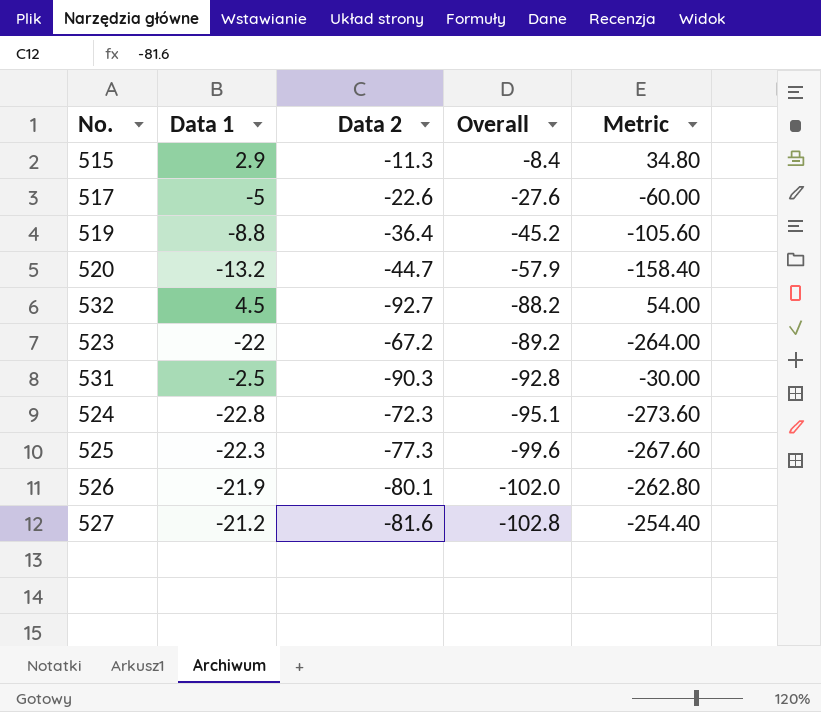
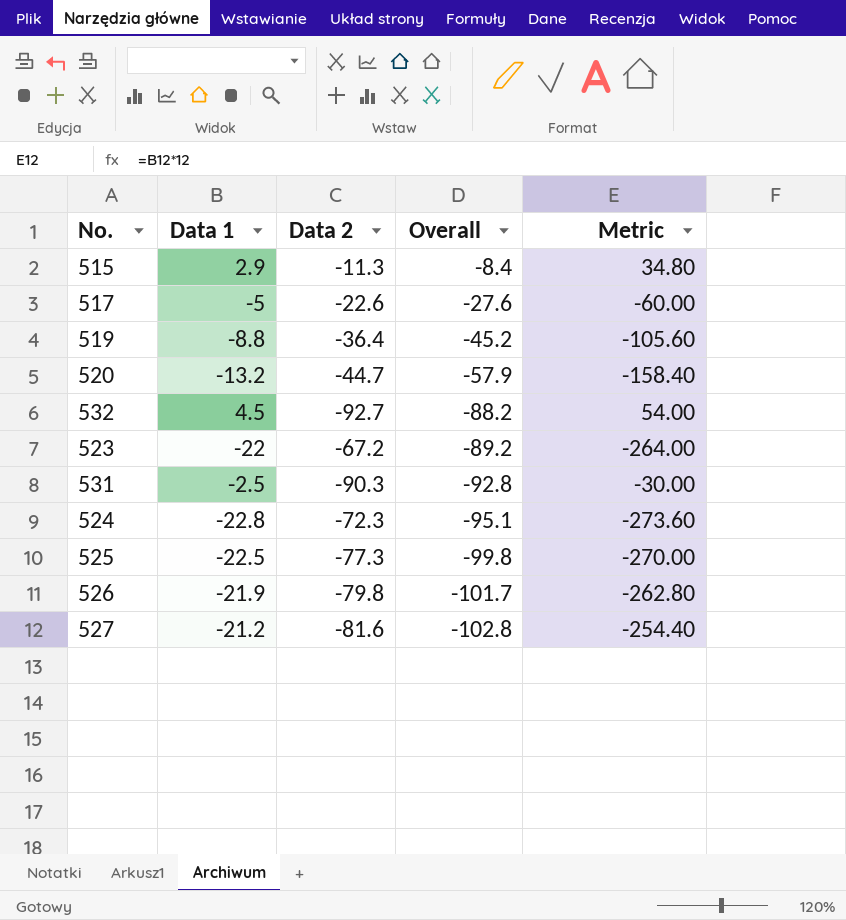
525 | Data 1: -22.3 -> -22.5
525 | Overall: -99.6 -> -99.8
525 | Metric: -267.60 -> -270.00
526 | Data 2: -80.1 -> -79.8
526 | Overall: -102.0 -> -101.7

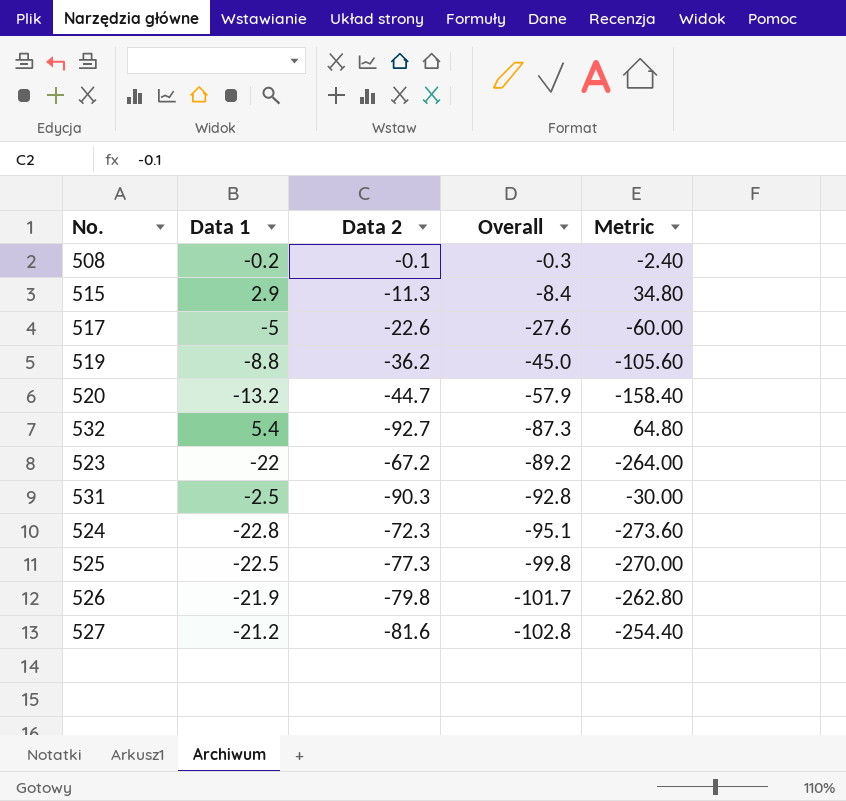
row 508: none -> -0.2 | -0.1 | -0.3 | -2.40
519 | Data 2: -36.4 -> -36.2
519 | Overall: -45.2 -> -45.0
532 | Data 1: 4.5 -> 5.4
532 | Overall: -88.2 -> -87.3
532 | Metric: 54.00 -> 64.80

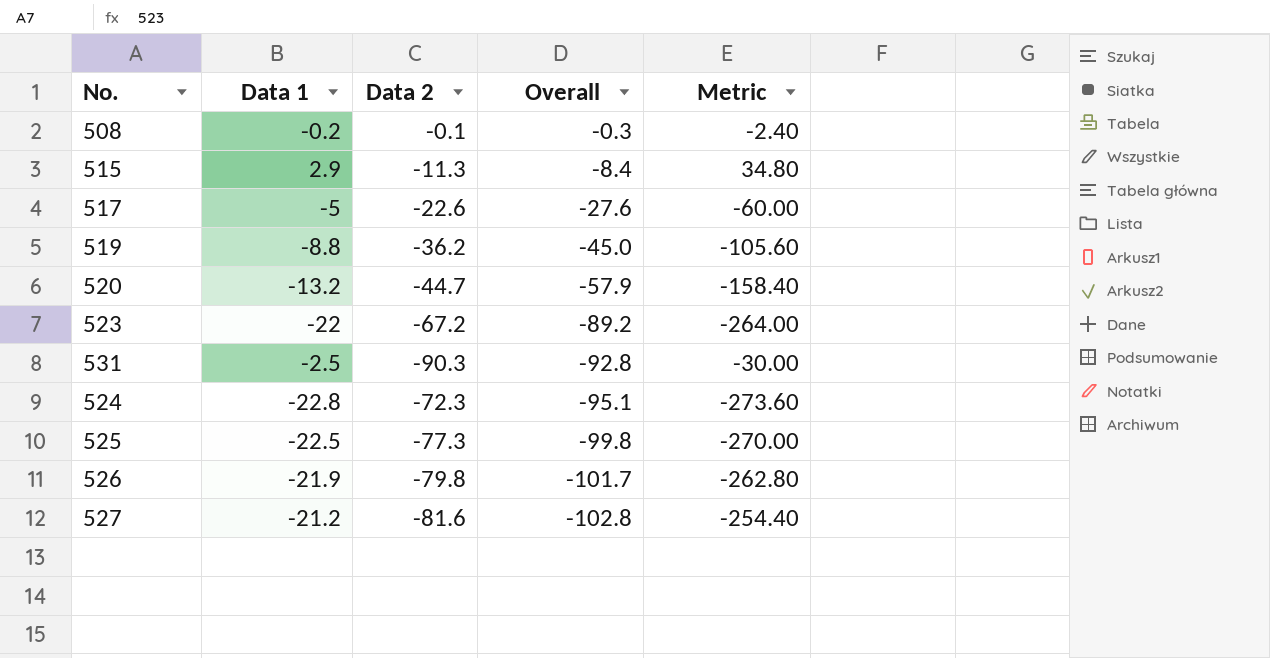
row 532: 5.4 | -92.7 | -87.3 | 64.80 -> none

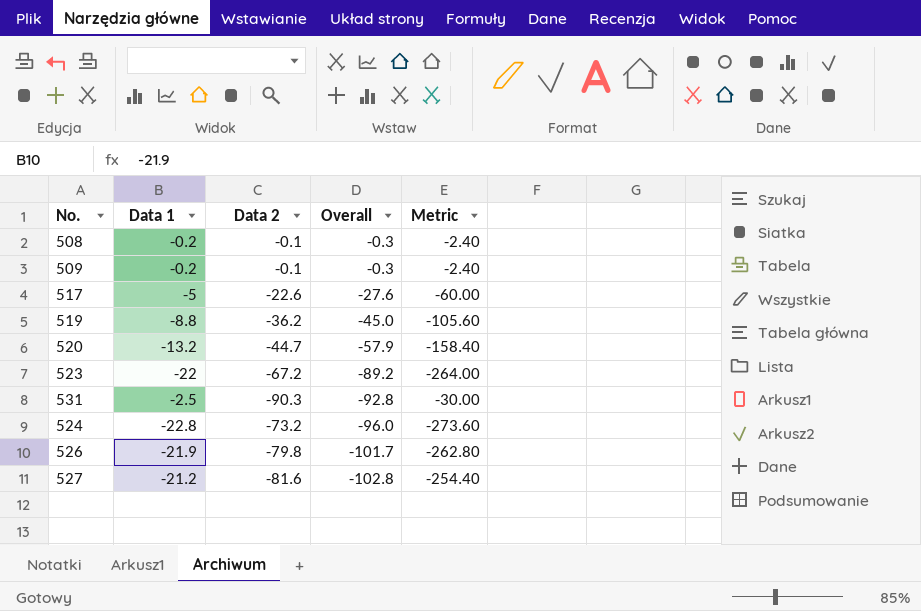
row 515: 2.9 | -11.3 | -8.4 | 34.80 -> none
row 525: -22.5 | -77.3 | -99.8 | -270.00 -> none
row 509: none -> -0.2 | -0.1 | -0.3 | -2.40
524 | Data 2: -72.3 -> -73.2
524 | Overall: -95.1 -> -96.0

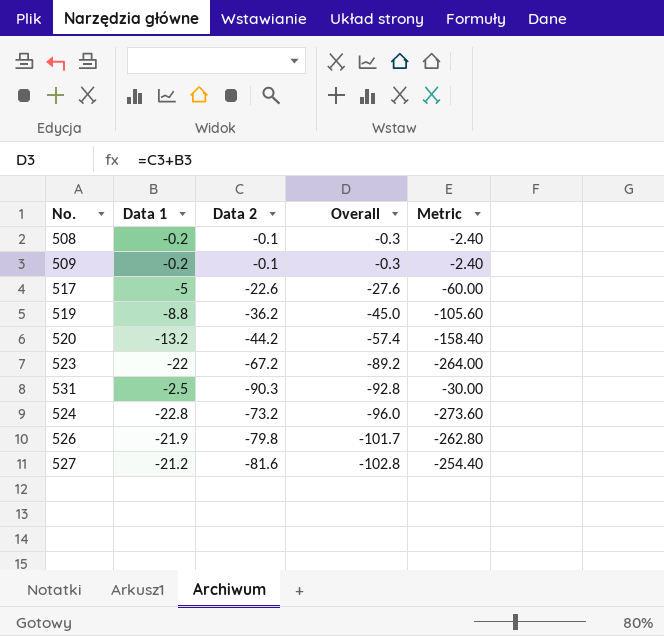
520 | Data 2: -44.7 -> -44.2
520 | Overall: -57.9 -> -57.4

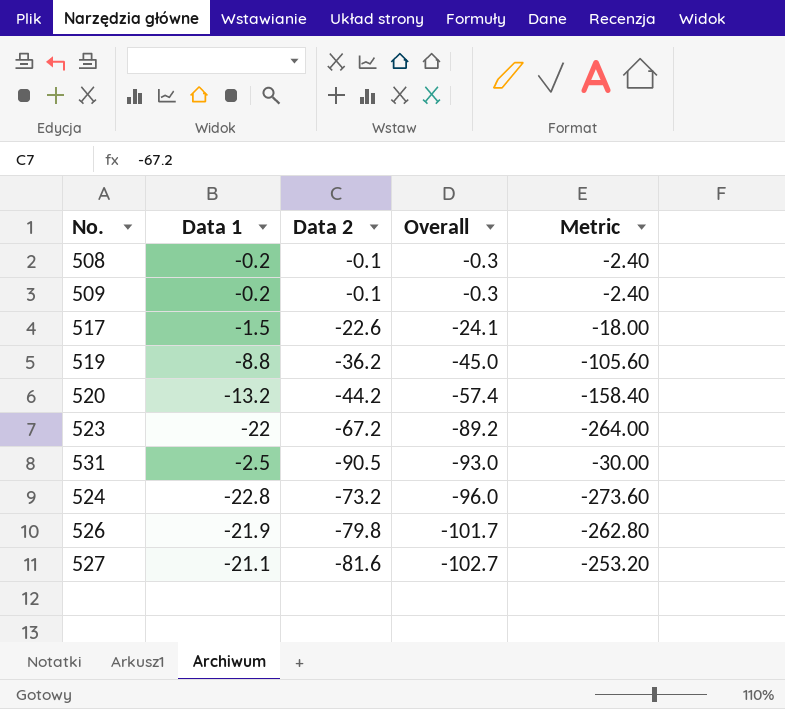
517 | Data 1: -5 -> -1.5
517 | Overall: -27.6 -> -24.1
517 | Metric: -60.00 -> -18.00
531 | Data 2: -90.3 -> -90.5
531 | Overall: -92.8 -> -93.0
527 | Data 1: -21.2 -> -21.1
527 | Overall: -102.8 -> -102.7
527 | Metric: -254.40 -> -253.20

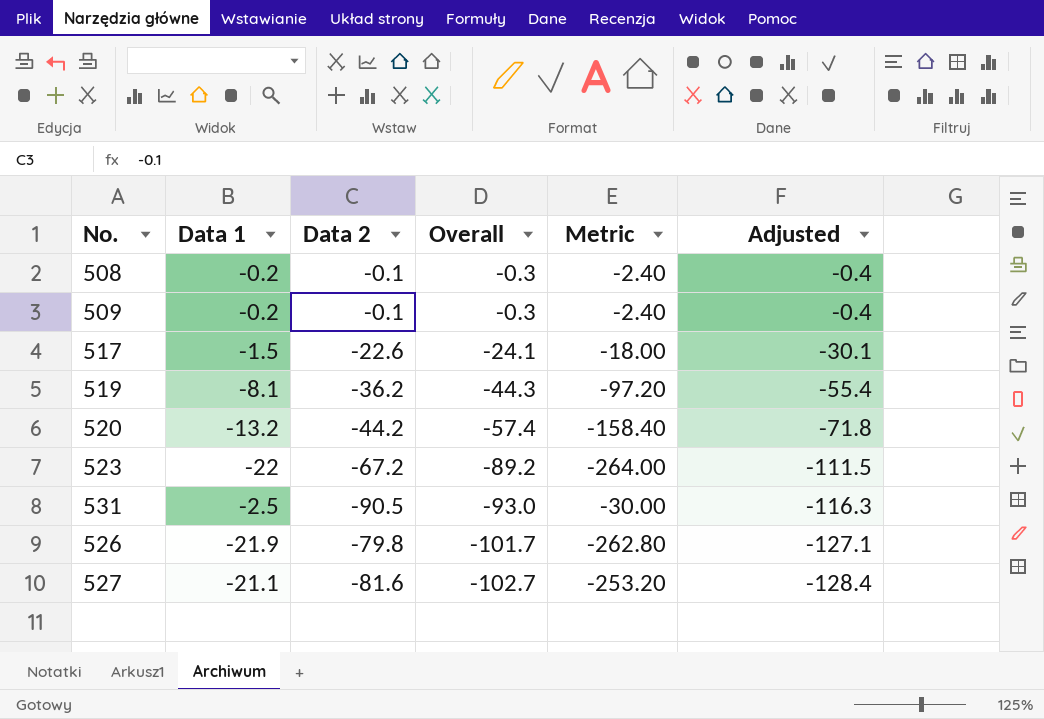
column Adjusted | formula: none -> [Overall] * 1.25
row 524: -22.8 | -73.2 | -96.0 | -273.60 -> none
519 | Data 1: -8.8 -> -8.1
519 | Overall: -45.0 -> -44.3
519 | Metric: -105.60 -> -97.20

